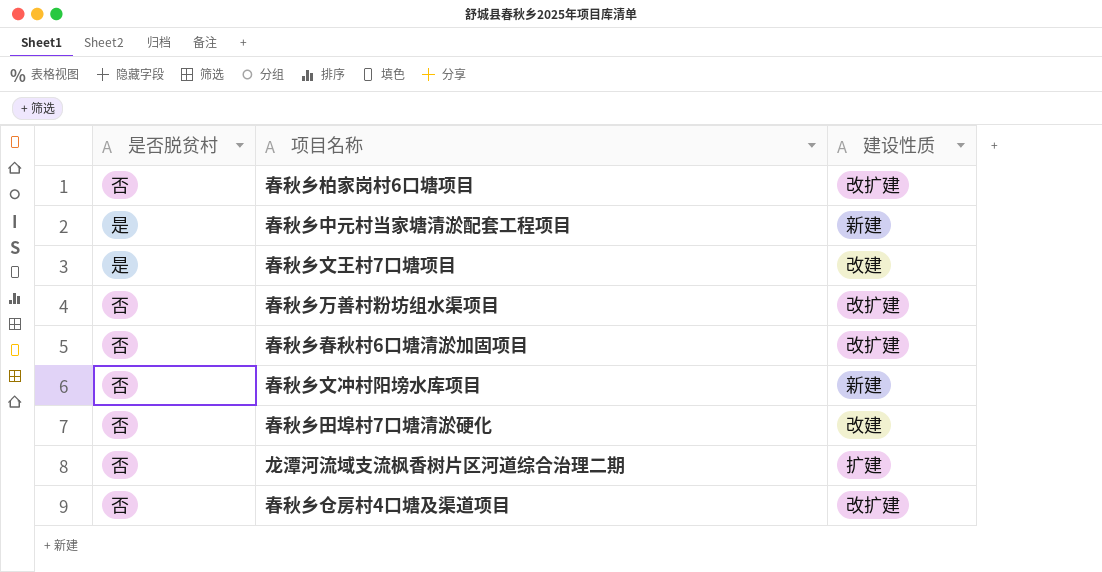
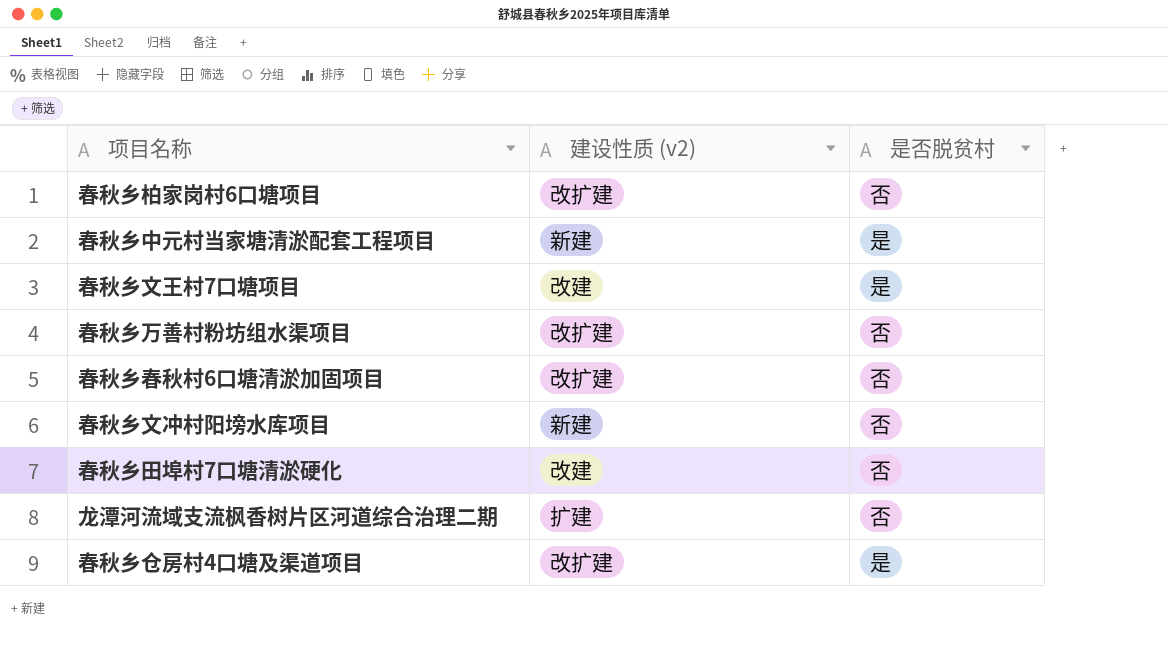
column name: 建设性质 -> 建设性质 (v2)
column 是否脱贫村 | position: 1 -> 3
春秋乡仓房村4口塘及渠道项目 | 是否脱贫村: 否 -> 是

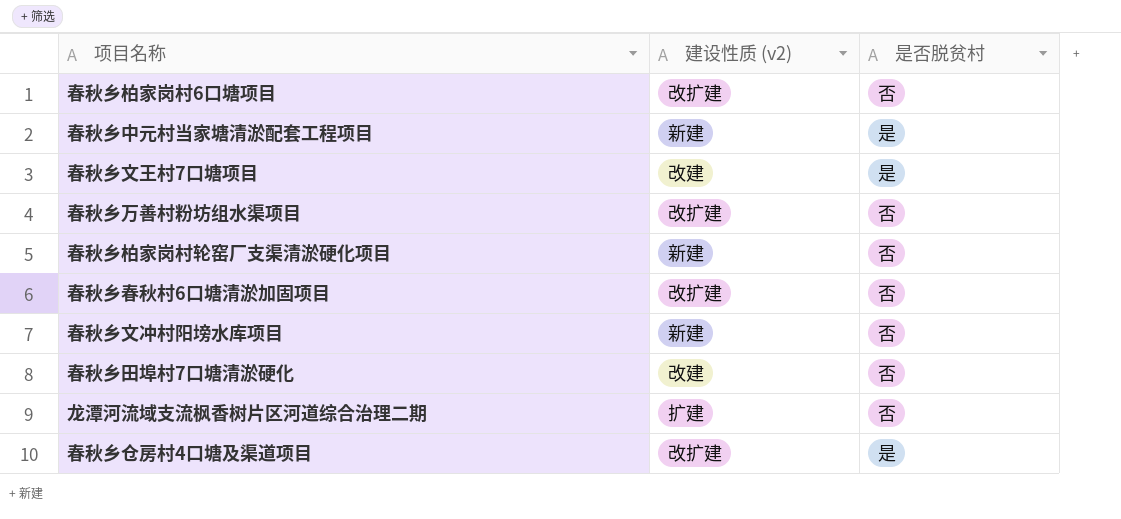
row 春秋乡柏家岗村轮窑厂支渠清淤硬化项目: none -> 新建 | 否

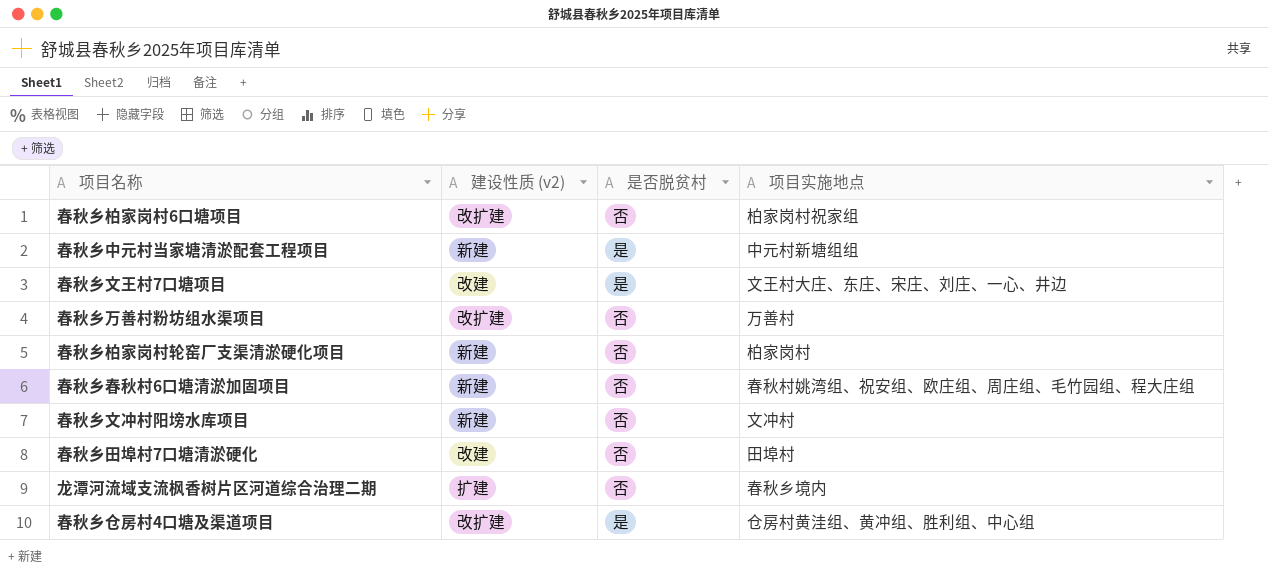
column 项目实施地点 | position: none -> 4
春秋乡春秋村6口塘清淤加固项目 | 建设性质 (v2): 改扩建 -> 新建

